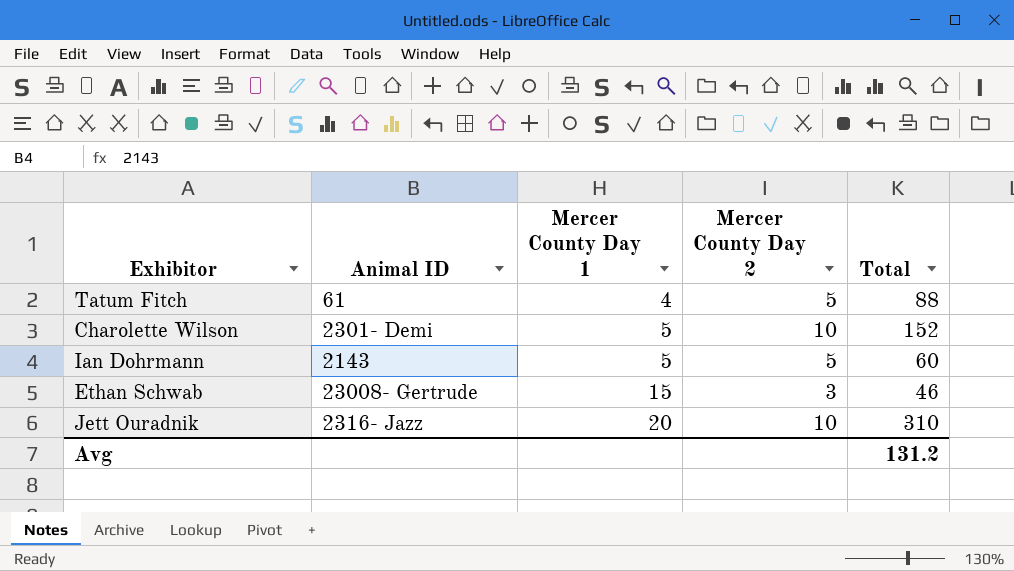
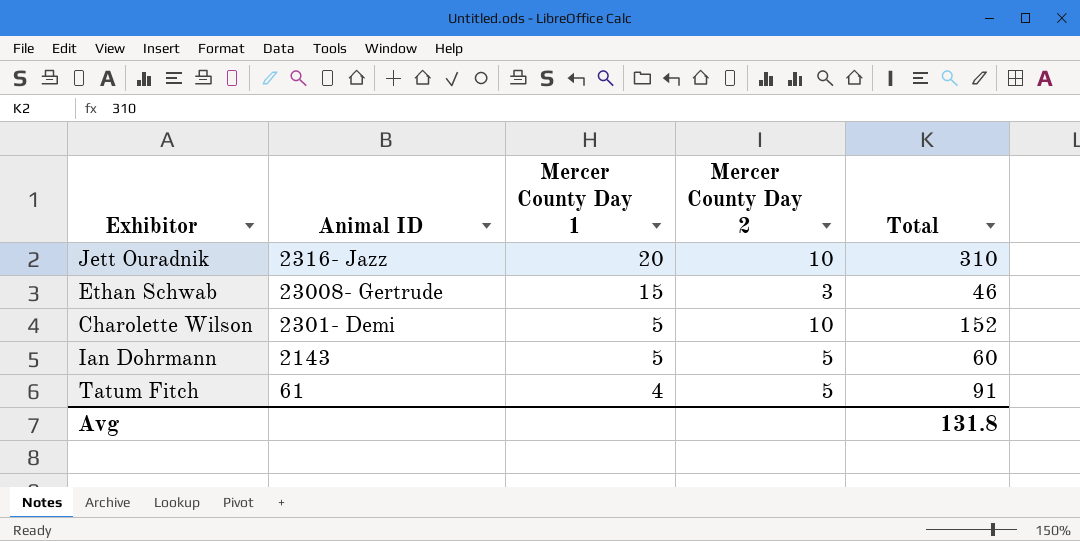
row order: Mercer County Day 1 ascending -> Mercer County Day 1 descending
Tatum Fitch | Total: 88 -> 91
Avg | Total: 131.2 -> 131.8

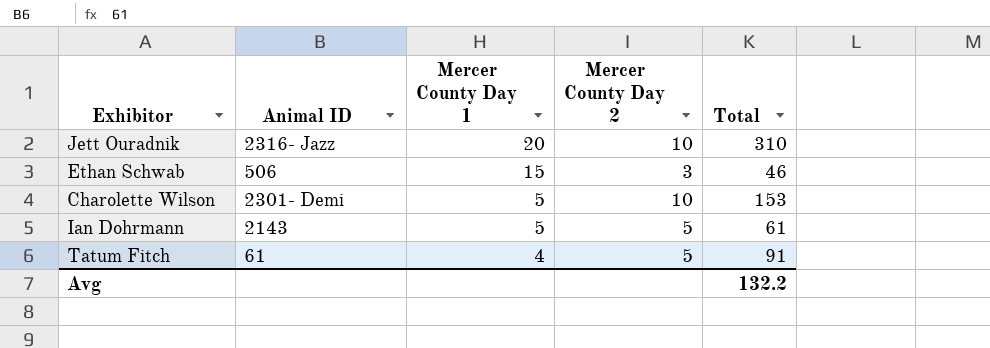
Ethan Schwab | Animal ID: 23008- Gertrude -> 506
Charolette Wilson | Total: 152 -> 153
Ian Dohrmann | Total: 60 -> 61
Avg | Total: 131.8 -> 132.2

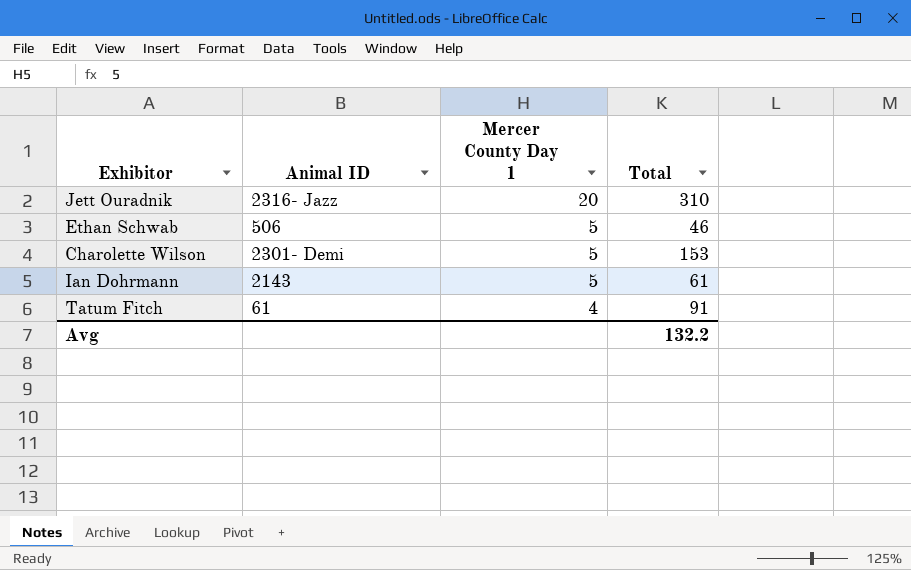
column Mercer County Day 2 | position: 4 -> none
Ethan Schwab | Mercer County Day 1: 15 -> 5

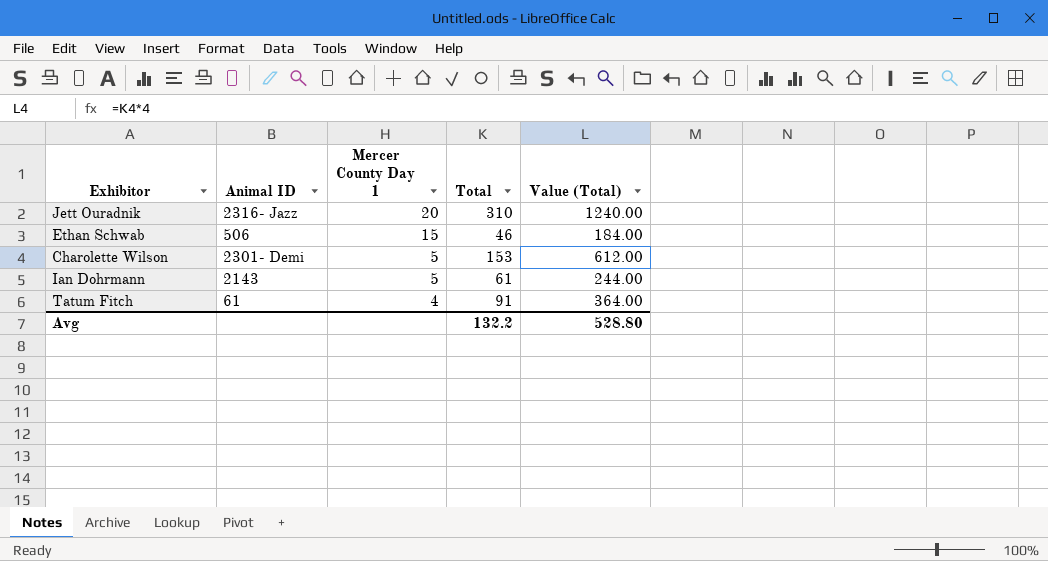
column Value (Total) | formula: none -> [Total] * 4
Ethan Schwab | Mercer County Day 1: 5 -> 15

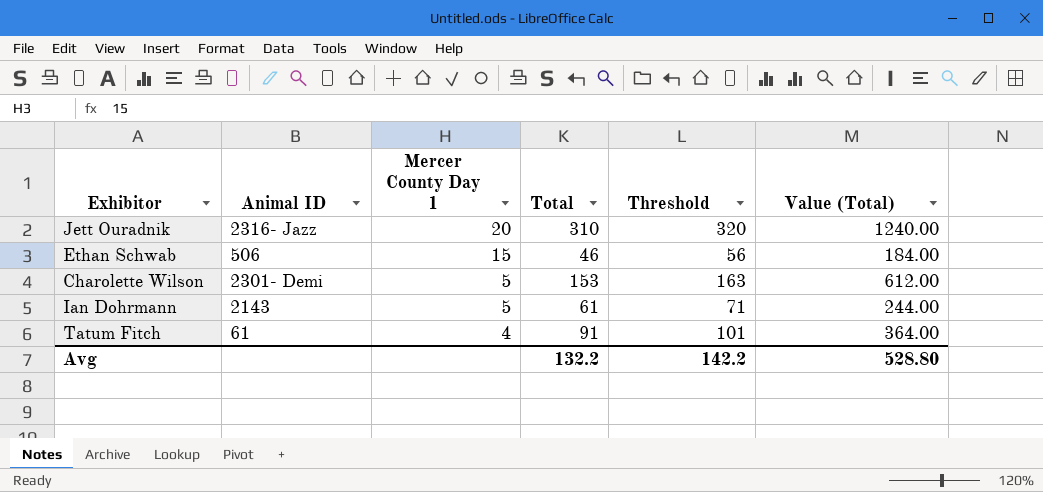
column Threshold | formula: none -> [Total] + 10

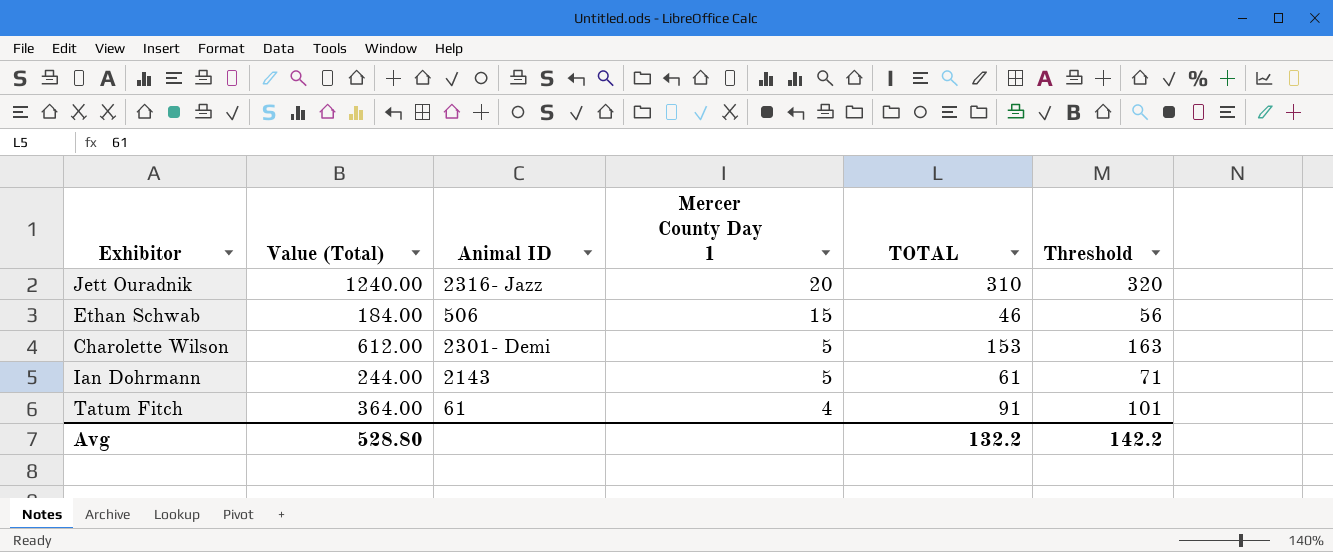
column Value (Total) | position: 6 -> 2
column name: Total -> TOTAL

